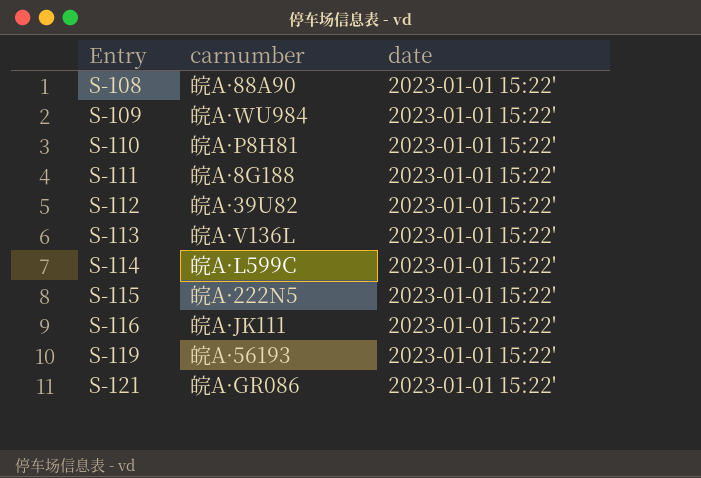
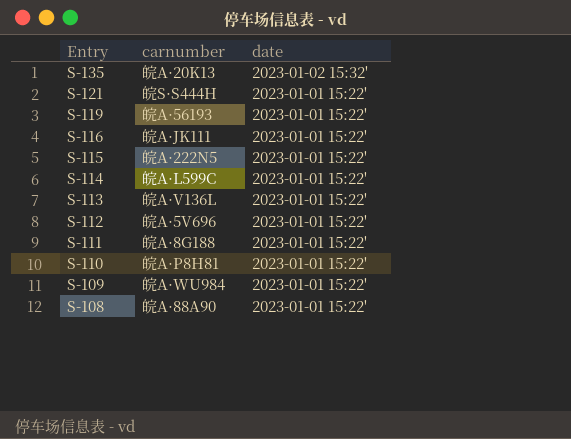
row order: Entry ascending -> Entry descending
row S-135: none -> 皖A·20K13 | 2023-01-02 15:32'
S-121 | carnumber: 皖A·GR086 -> 皖S·S444H
S-112 | carnumber: 皖A·39U82 -> 皖A·5V696

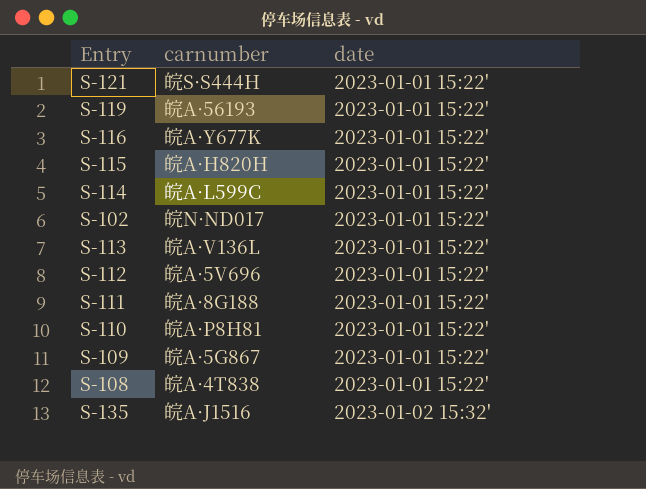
row order: Entry descending -> date ascending
S-116 | carnumber: 皖A·JK111 -> 皖A·Y677K
S-115 | carnumber: 皖A·222N5 -> 皖A·H820H
row S-102: none -> 皖N·ND017 | 2023-01-01 15:22'
S-109 | carnumber: 皖A·WU984 -> 皖A·5G867
S-108 | carnumber: 皖A·88A90 -> 皖A·4T838
S-135 | carnumber: 皖A·20K13 -> 皖A·J1516

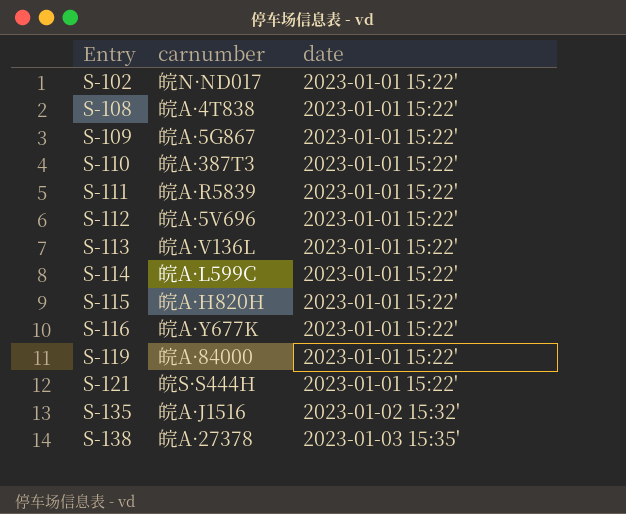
row order: date ascending -> Entry ascending
S-110 | carnumber: 皖A·P8H81 -> 皖A·387T3
S-111 | carnumber: 皖A·8G188 -> 皖A·R5839
S-119 | carnumber: 皖A·56193 -> 皖A·84000
row S-138: none -> 皖A·27378 | 2023-01-03 15:35'

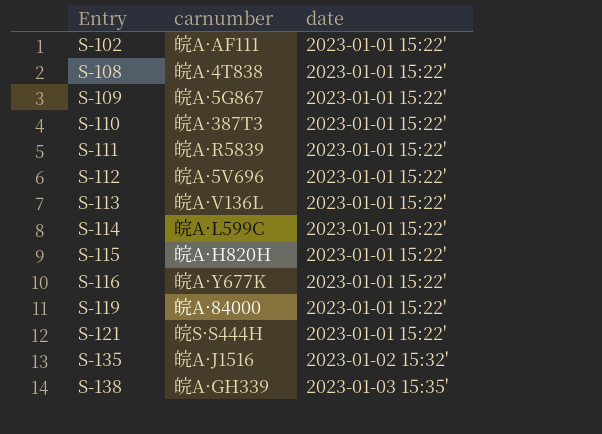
S-102 | carnumber: 皖N·ND017 -> 皖A·AF111
S-138 | carnumber: 皖A·27378 -> 皖A·GH339

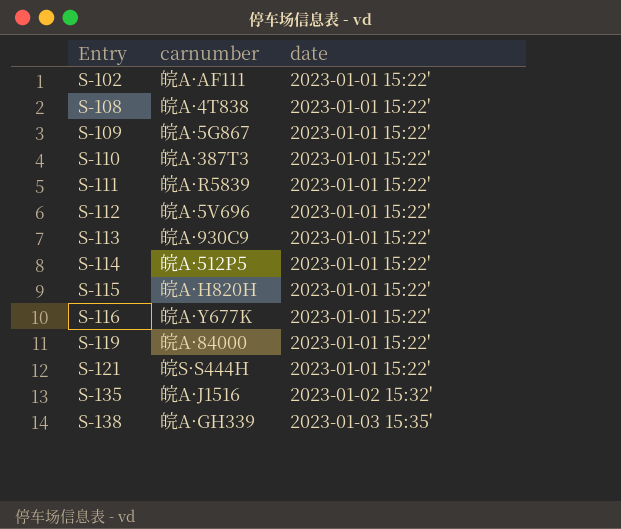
S-113 | carnumber: 皖A·V136L -> 皖A·930C9
S-114 | carnumber: 皖A·L599C -> 皖A·512P5

